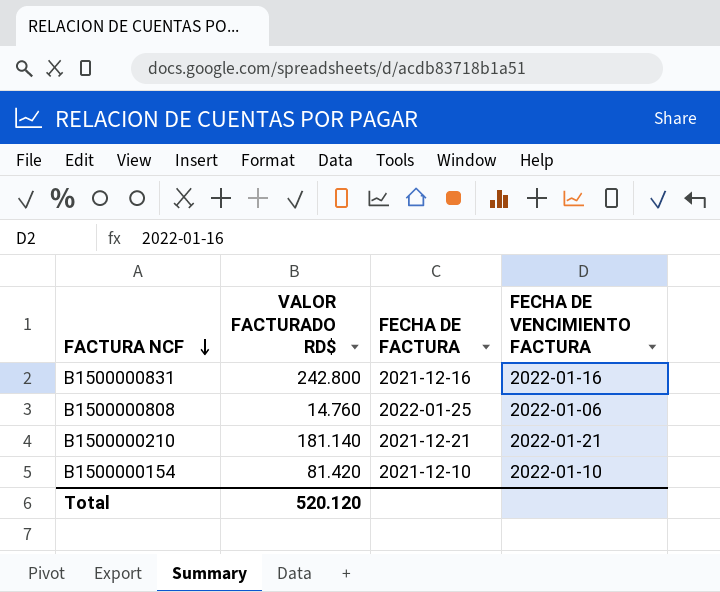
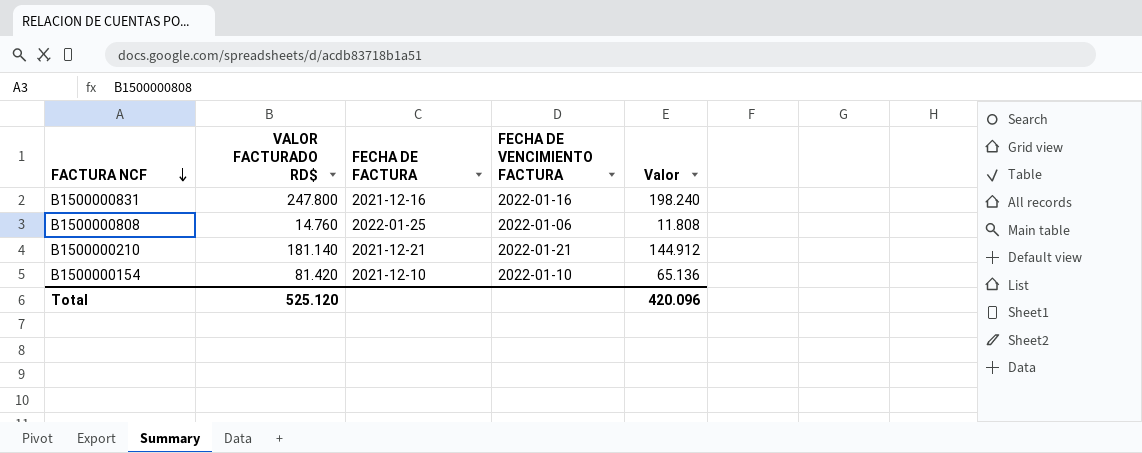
column Valor | formula: none -> [VALOR FACTURADO RD$] * 0,8
B1500000831 | VALOR FACTURADO RD$: 242.800 -> 247.800
Total | VALOR FACTURADO RD$: 520.120 -> 525.120

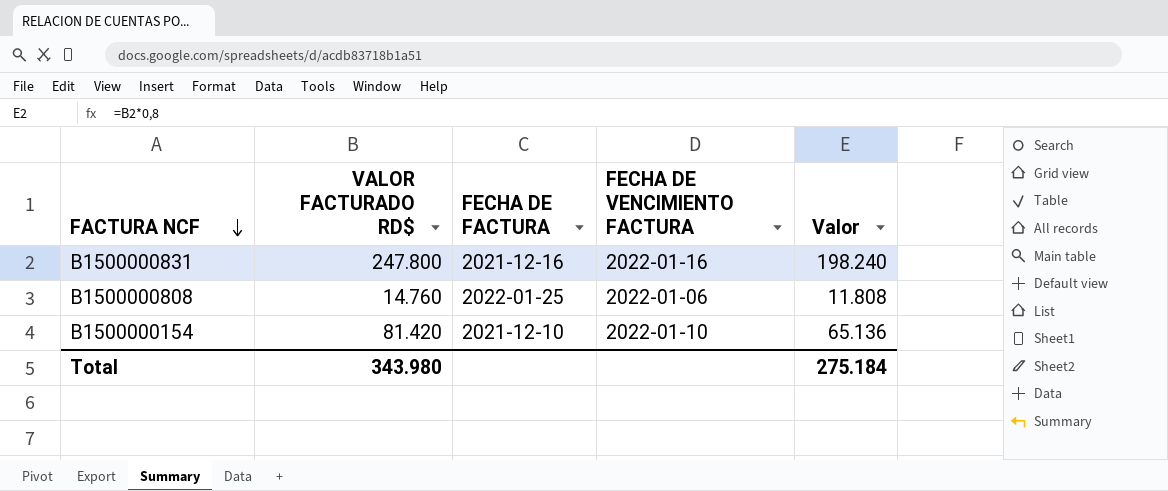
row B1500000210: 181.140 | 2021-12-21 | 2022-01-21 | 144.912 -> none
Total | VALOR FACTURADO RD$: 525.120 -> 343.980
Total | Valor: 420.096 -> 275.184

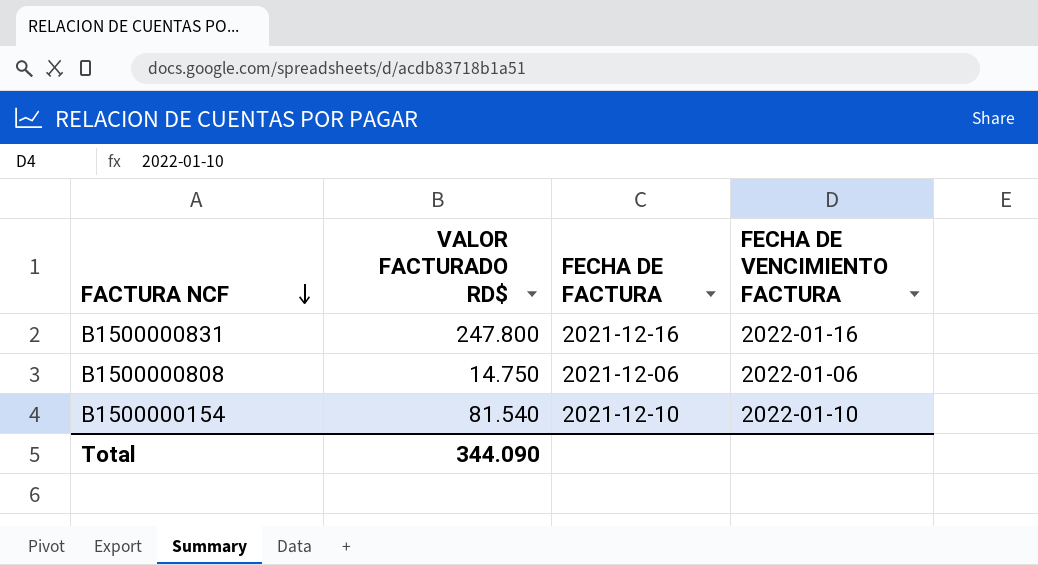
column Valor | formula: [VALOR FACTURADO RD$] * 0,8 -> none
B1500000808 | VALOR FACTURADO RD$: 14.760 -> 14.750
B1500000808 | FECHA DE FACTURA: 2022-01-25 -> 2021-12-06
B1500000154 | VALOR FACTURADO RD$: 81.420 -> 81.540
Total | VALOR FACTURADO RD$: 343.980 -> 344.090

